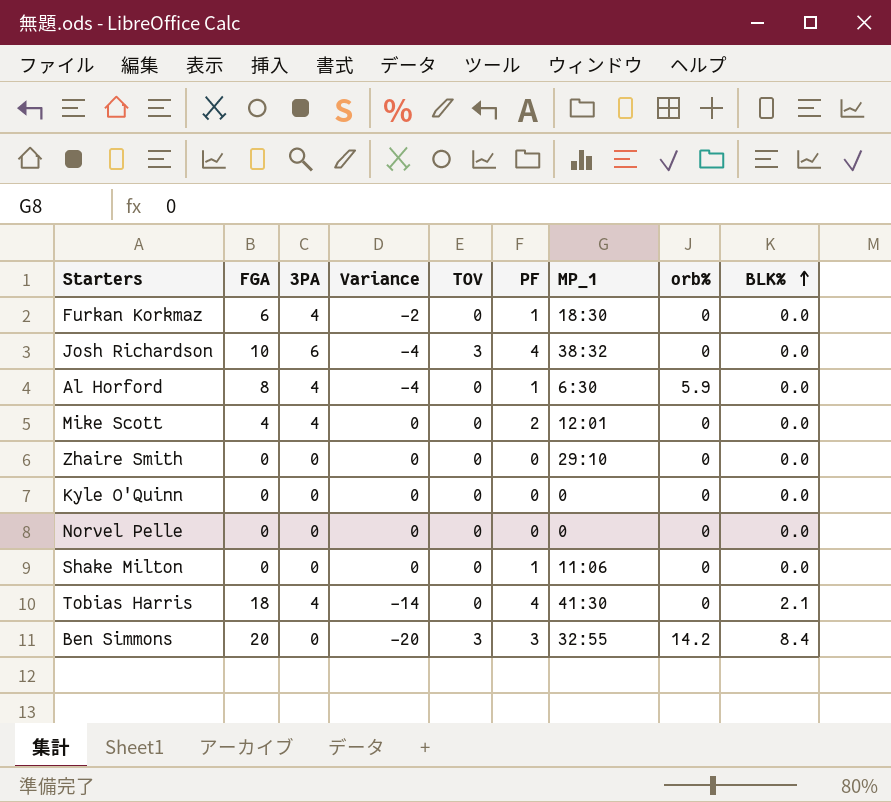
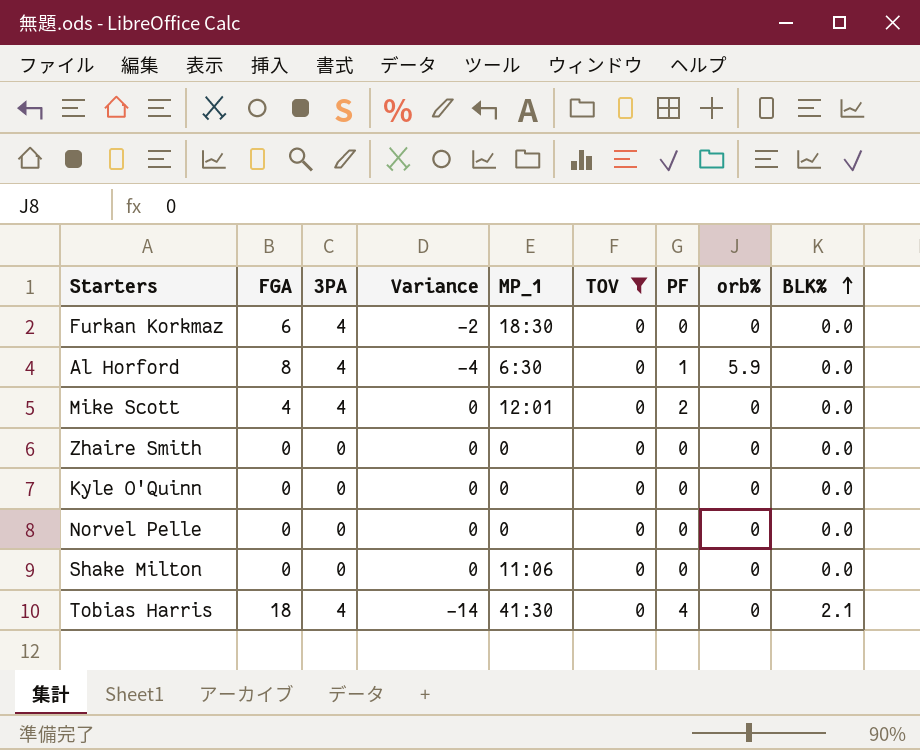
filter: none -> TOV = 0
column MP_1 | position: 7 -> 5
Furkan Korkmaz | PF: 1 -> 0
Zhaire Smith | MP_1: 29:10 -> 0
Shake Milton | PF: 1 -> 0

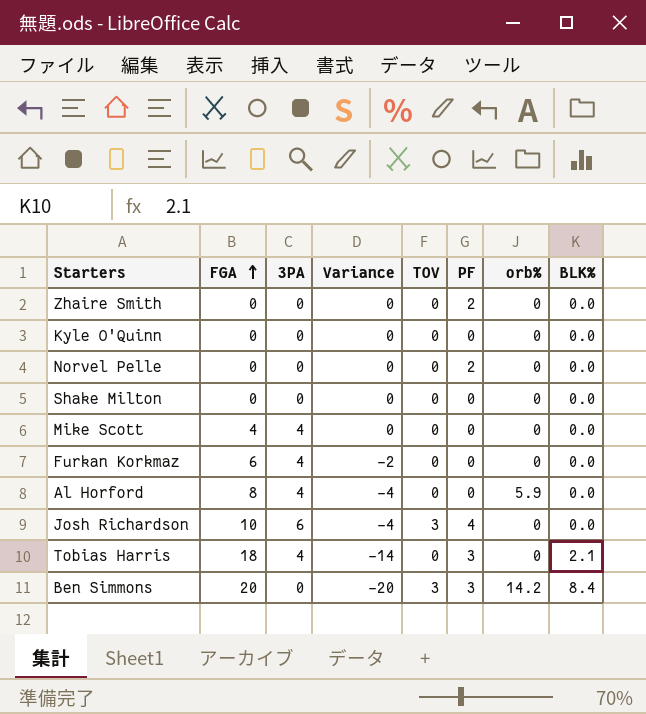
filter: TOV = 0 -> none
row order: BLK% ascending -> FGA ascending
column MP_1 | position: 5 -> none
Zhaire Smith | PF: 0 -> 2
Norvel Pelle | PF: 0 -> 2
Mike Scott | PF: 2 -> 0
Al Horford | PF: 1 -> 0
Tobias Harris | PF: 4 -> 3

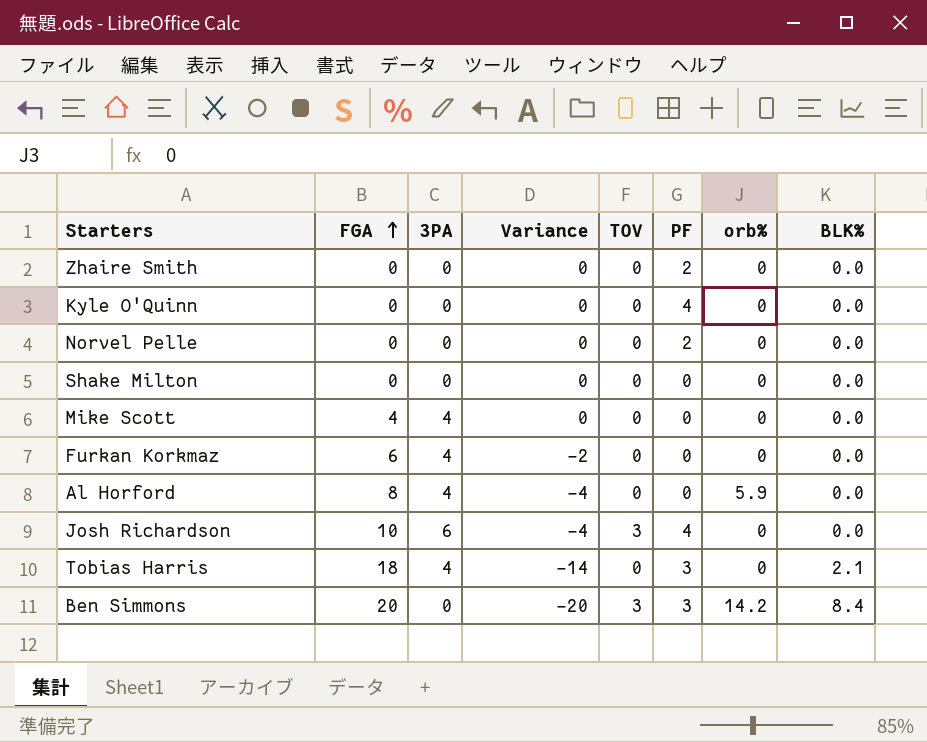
Kyle O'Quinn | PF: 0 -> 4

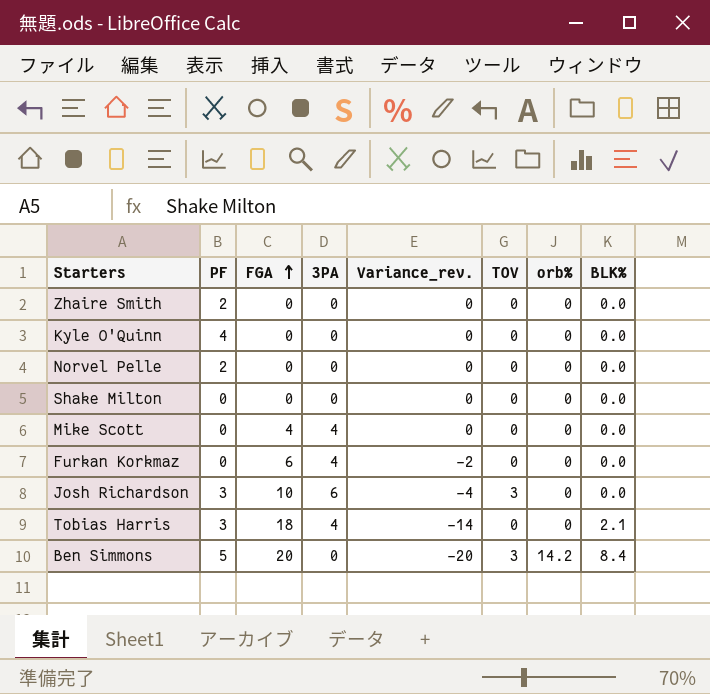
column PF | position: 6 -> 2
column name: Variance -> Variance_rev.
row Al Horford: 8 | 4 | -4 | 0 | 0 | 5.9 | 0.0 -> none
Josh Richardson | PF: 4 -> 3
Ben Simmons | PF: 3 -> 5

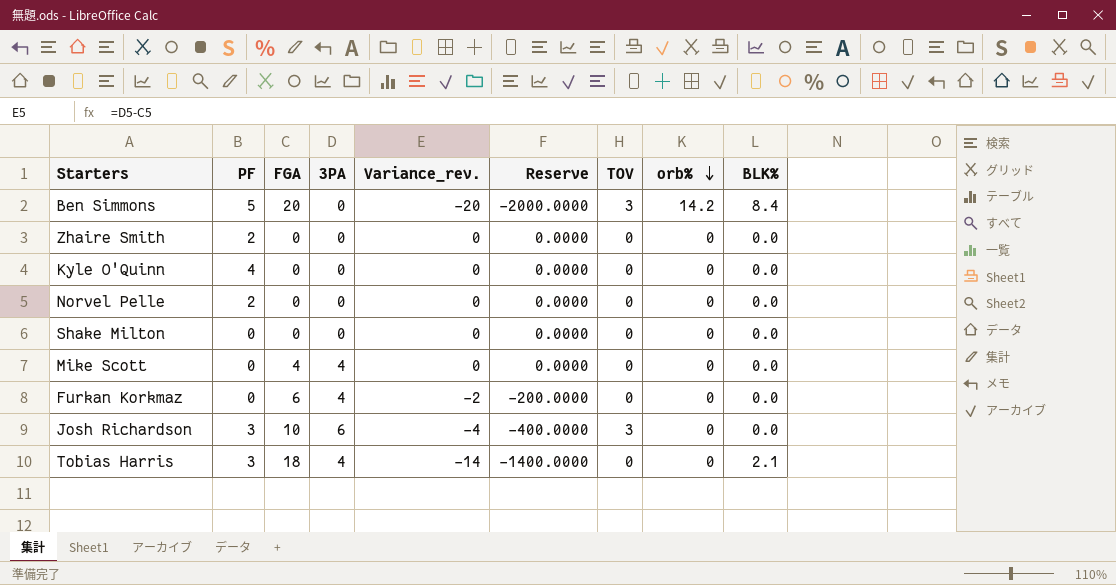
row order: FGA ascending -> orb% descending
column Reserve | formula: none -> [Variance_rev.] * 100

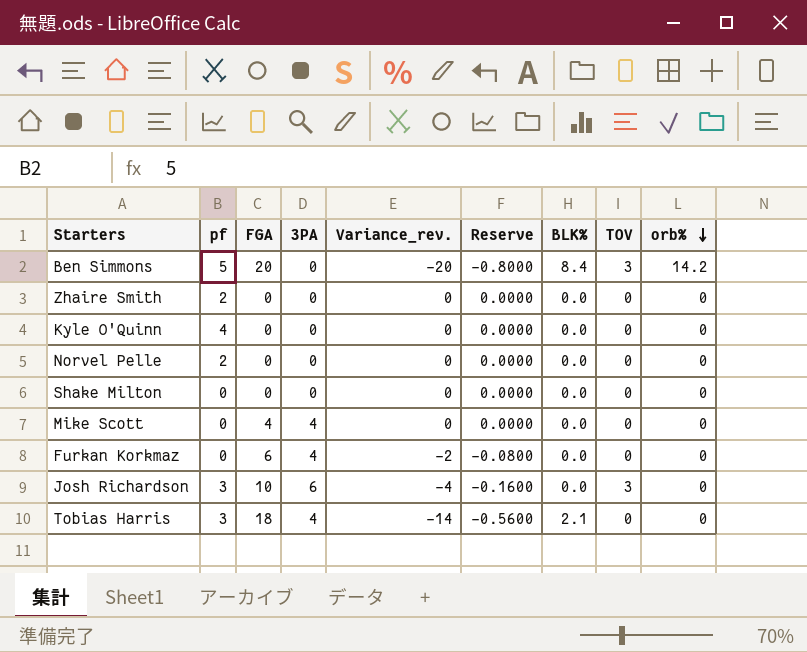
column name: PF -> pf
column Reserve | formula: [Variance_rev.] * 100 -> [Variance_rev.] * 0.04
column BLK% | position: 9 -> 7

